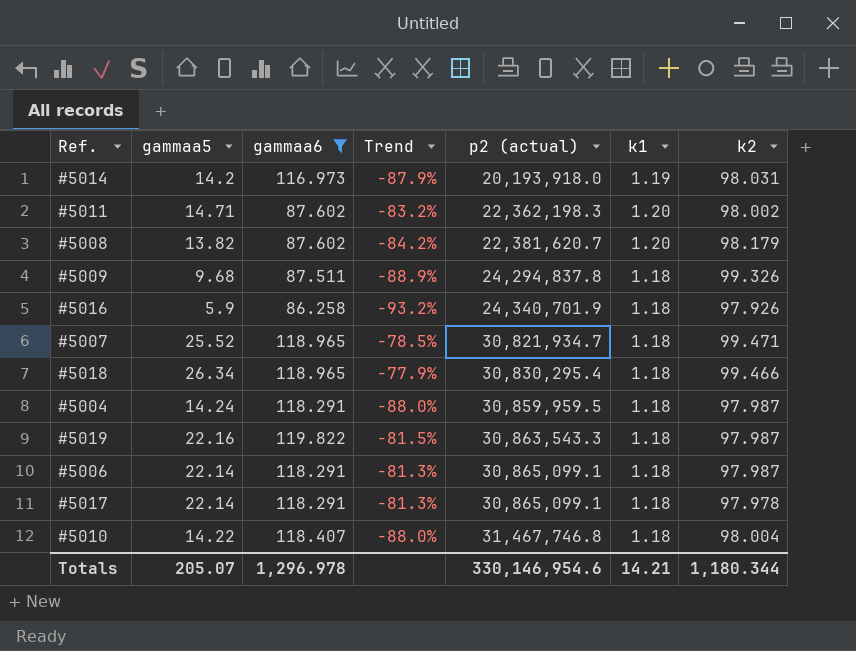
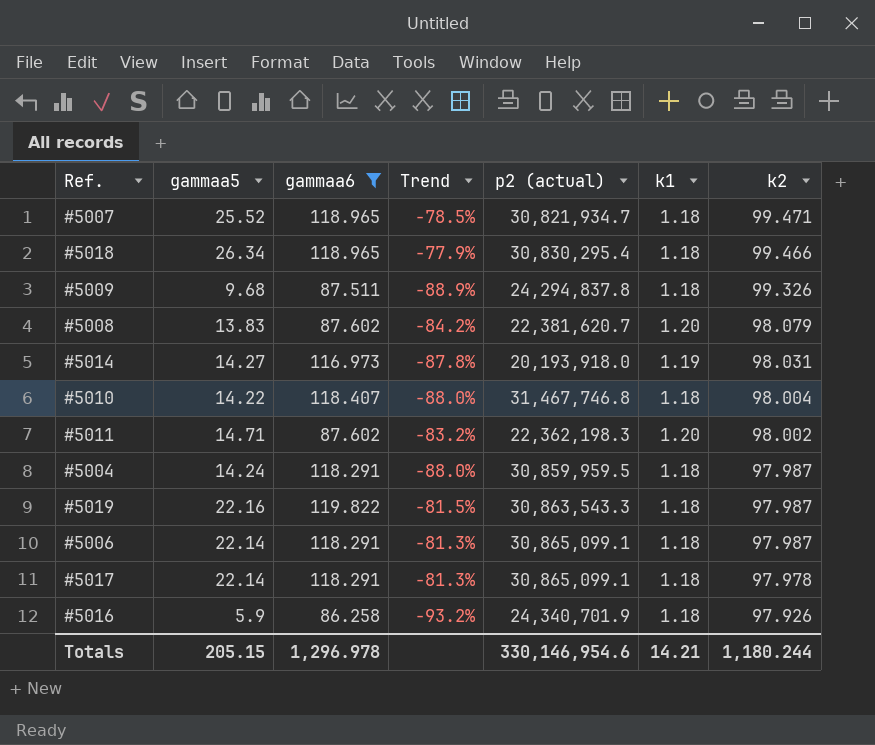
row order: p2 (actual) ascending -> k2 descending
#5008 | gammaa5: 13.82 -> 13.83
#5008 | k2: 98.179 -> 98.079
#5014 | gammaa5: 14.2 -> 14.27
#5014 | Trend: -87.9% -> -87.8%
Totals | gammaa5: 205.07 -> 205.15
Totals | k2: 1,180.344 -> 1,180.244

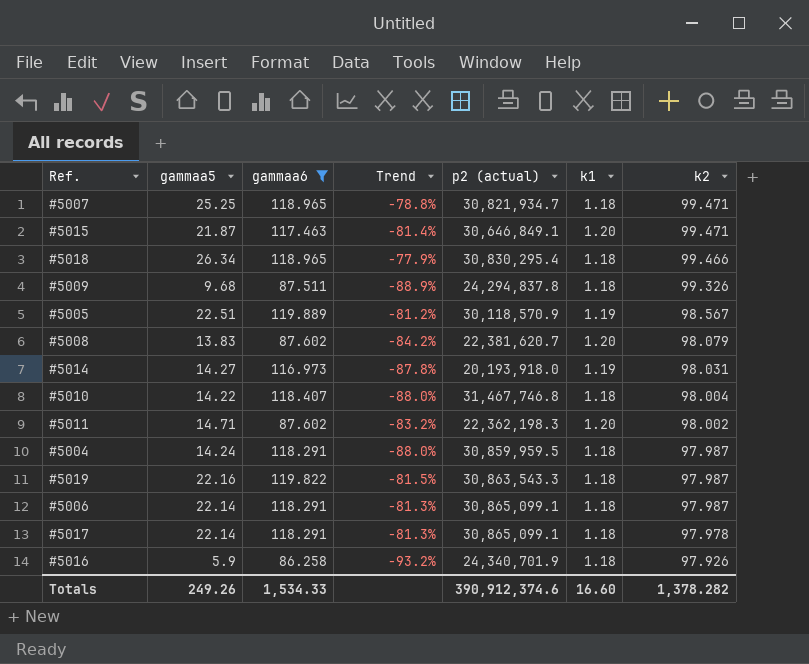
#5007 | gammaa5: 25.52 -> 25.25
#5007 | Trend: -78.5% -> -78.8%
row #5015: none -> 21.87 | 117.463 | -81.4% | 30,646,849.1 | 1.20 | 99.471
row #5005: none -> 22.51 | 119.889 | -81.2% | 30,118,570.9 | 1.19 | 98.567
Totals | gammaa5: 205.15 -> 249.26
Totals | gammaa6: 1,296.978 -> 1,534.33
Totals | p2 (actual): 330,146,954.6 -> 390,912,374.6
Totals | k1: 14.21 -> 16.60
Totals | k2: 1,180.244 -> 1,378.282

